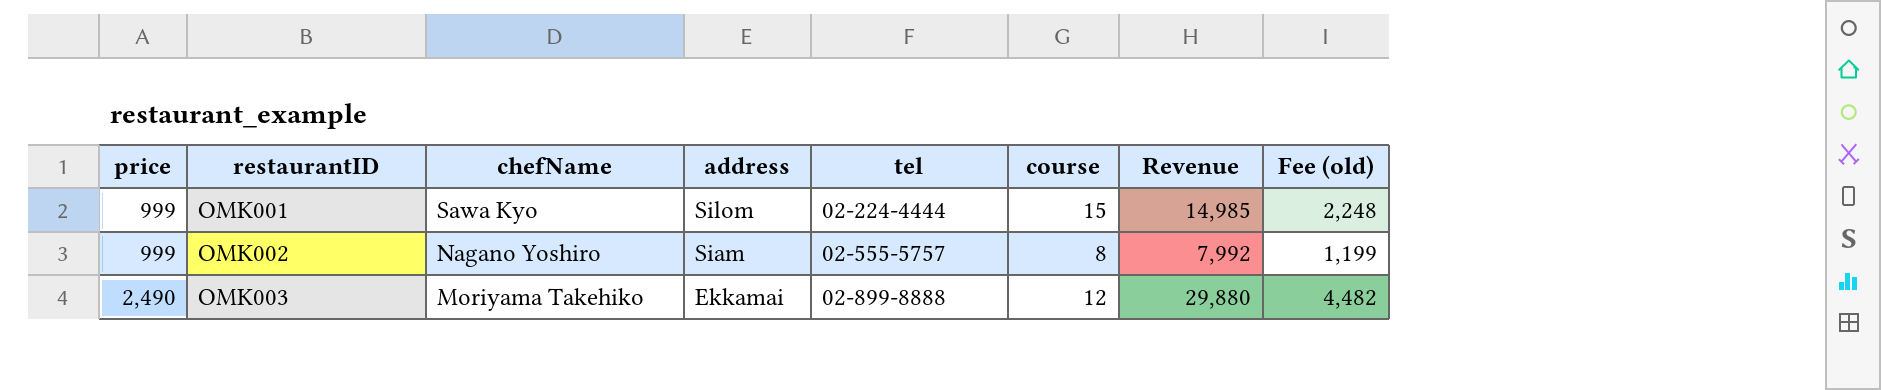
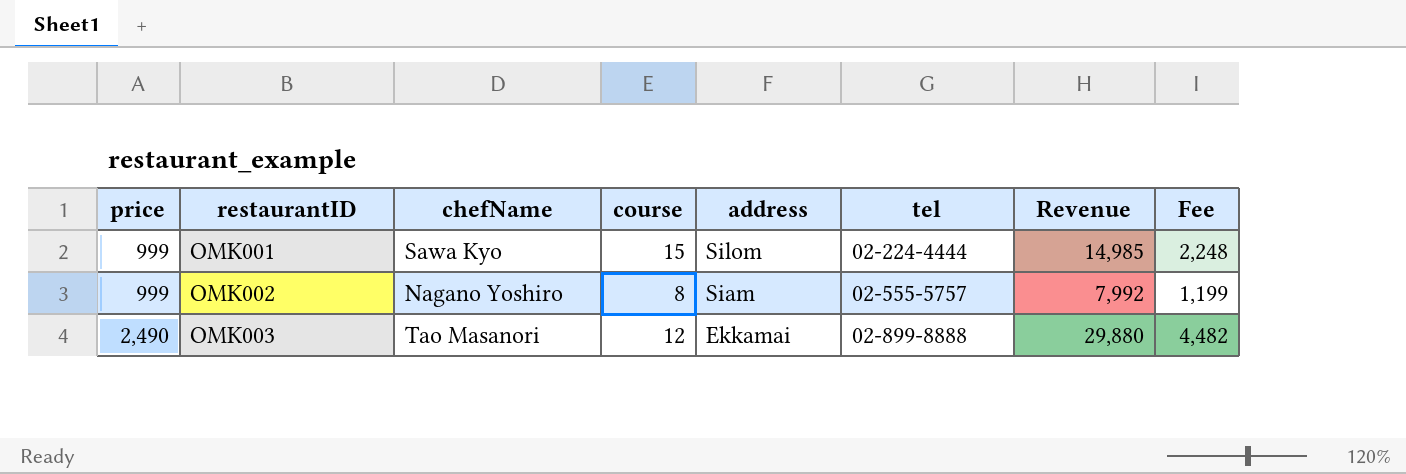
column course | position: 6 -> 4
column name: Fee (old) -> Fee
OMK003 | chefName: Moriyama Takehiko -> Tao Masanori

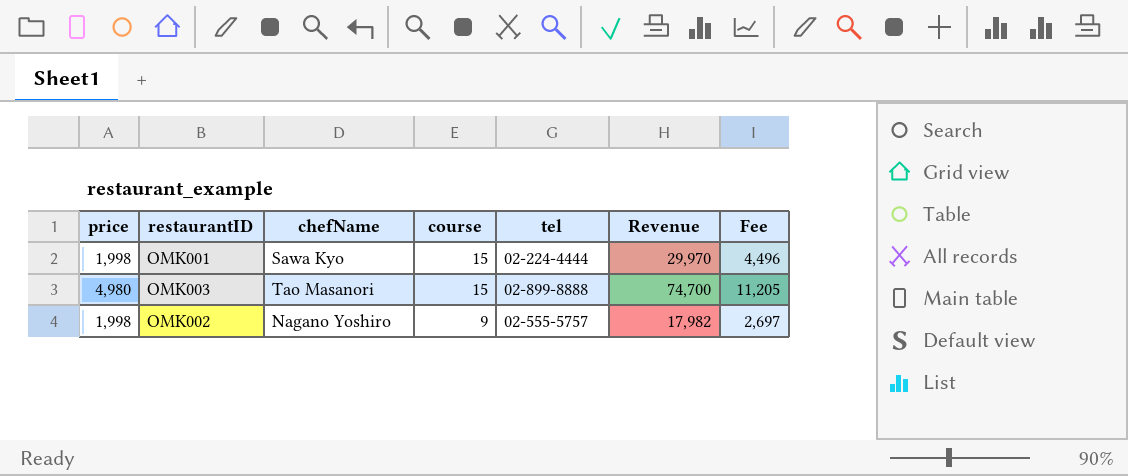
row order: price ascending -> course descending
column address | position: 5 -> none
OMK001 | price: 999 -> 1,998
OMK001 | Revenue: 14,985 -> 29,970
OMK001 | Fee: 2,248 -> 4,496
OMK003 | price: 2,490 -> 4,980
OMK003 | course: 12 -> 15
OMK003 | Revenue: 29,880 -> 74,700
OMK003 | Fee: 4,482 -> 11,205
OMK002 | price: 999 -> 1,998
OMK002 | course: 8 -> 9
OMK002 | Revenue: 7,992 -> 17,982
OMK002 | Fee: 1,199 -> 2,697

